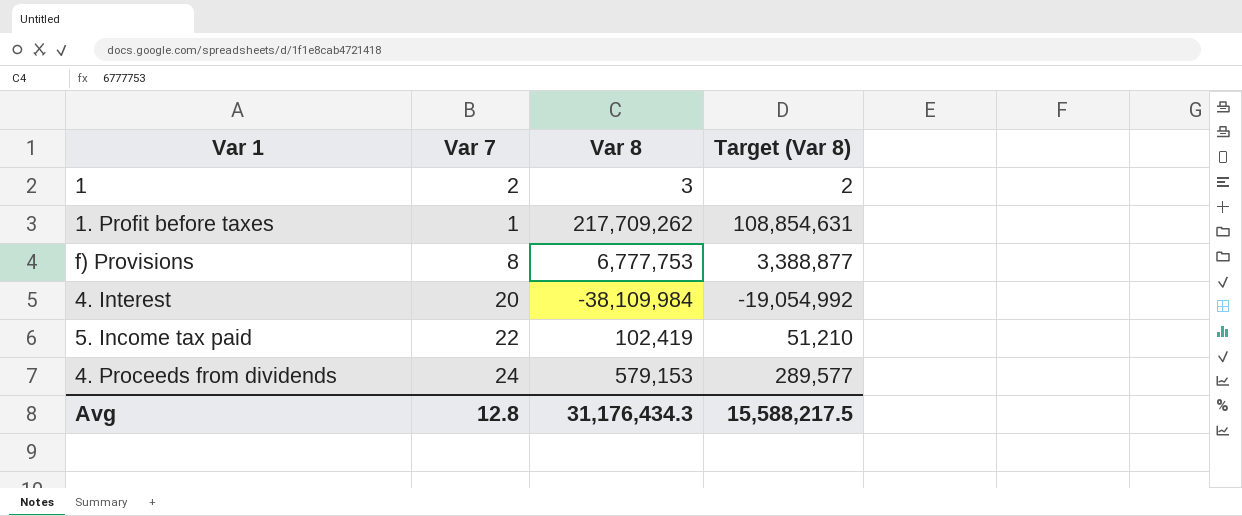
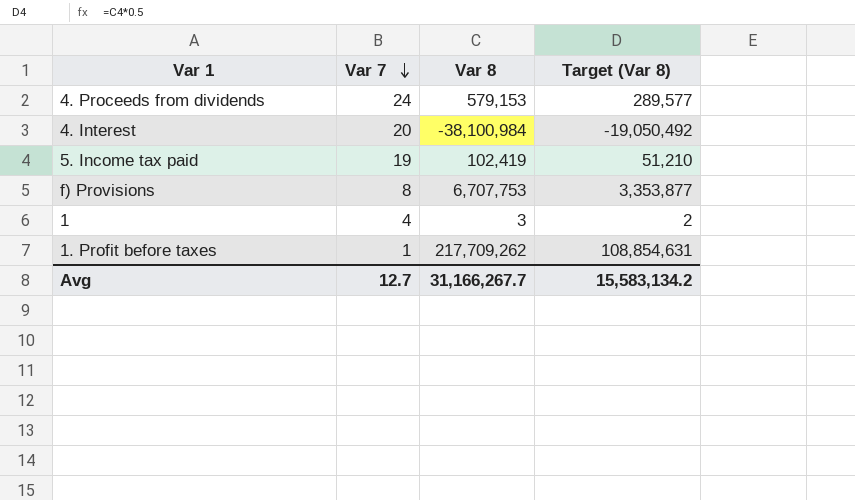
row order: none -> Var 7 descending
4. Interest | Var 8: -38,109,984 -> -38,100,984
4. Interest | Target (Var 8): -19,054,992 -> -19,050,492
5. Income tax paid | Var 7: 22 -> 19
f) Provisions | Var 8: 6,777,753 -> 6,707,753
f) Provisions | Target (Var 8): 3,388,877 -> 3,353,877
1 | Var 7: 2 -> 4
Avg | Var 7: 12.8 -> 12.7
Avg | Var 8: 31,176,434.3 -> 31,166,267.7
Avg | Target (Var 8): 15,588,217.5 -> 15,583,134.2

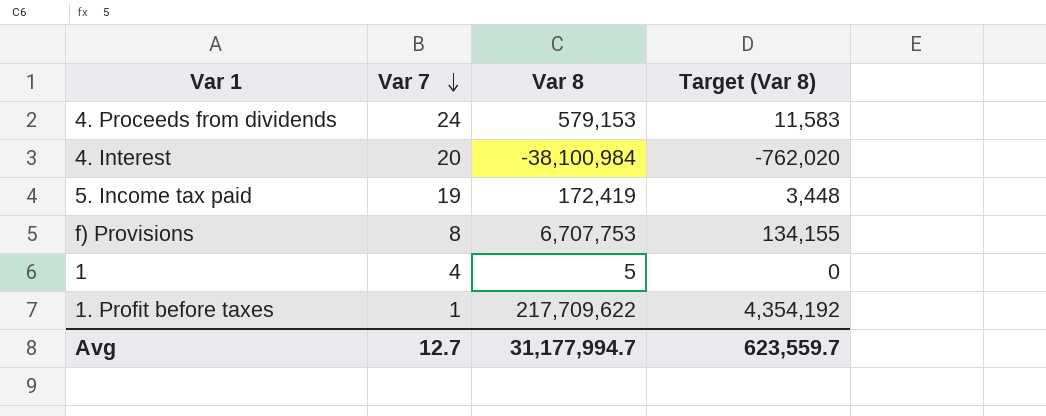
column Target (Var 8) | formula: [Var 8] * 0.5 -> [Var 8] * 0.02
5. Income tax paid | Var 8: 102,419 -> 172,419
1 | Var 8: 3 -> 5
1. Profit before taxes | Var 8: 217,709,262 -> 217,709,622
Avg | Var 8: 31,166,267.7 -> 31,177,994.7
Avg | Target (Var 8): 15,583,134.2 -> 623,559.7

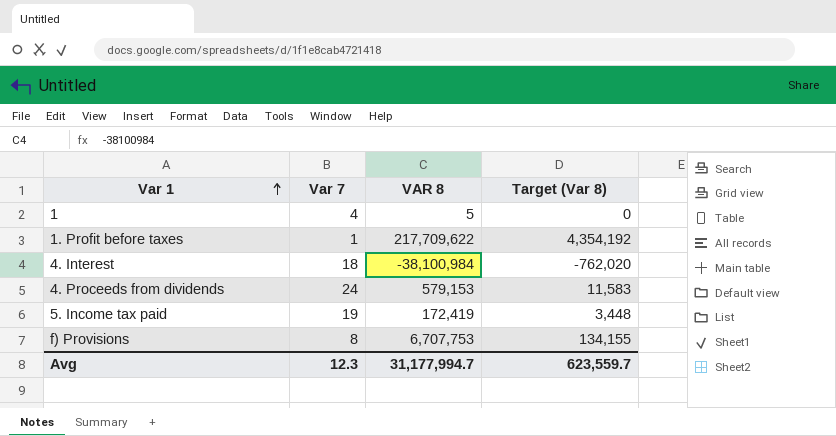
row order: Var 7 descending -> Var 1 ascending
column name: Var 8 -> VAR 8
4. Interest | Var 7: 20 -> 18
Avg | Var 7: 12.7 -> 12.3

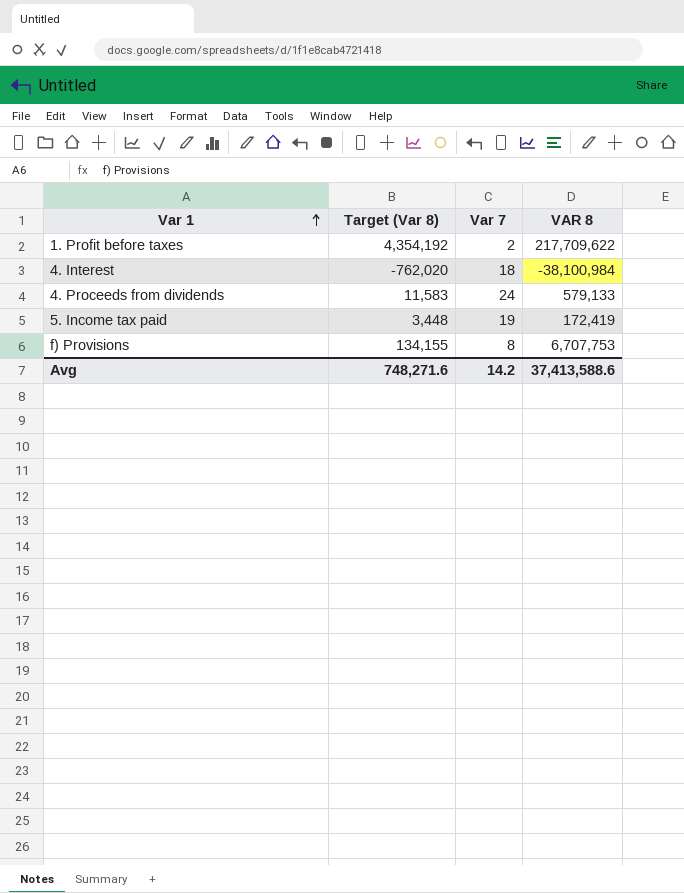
column Target (Var 8) | position: 4 -> 2
row 1: 4 | 5 | 0 -> none
1. Profit before taxes | Var 7: 1 -> 2
4. Proceeds from dividends | VAR 8: 579,153 -> 579,133
Avg | Target (Var 8): 623,559.7 -> 748,271.6
Avg | Var 7: 12.3 -> 14.2
Avg | VAR 8: 31,177,994.7 -> 37,413,588.6

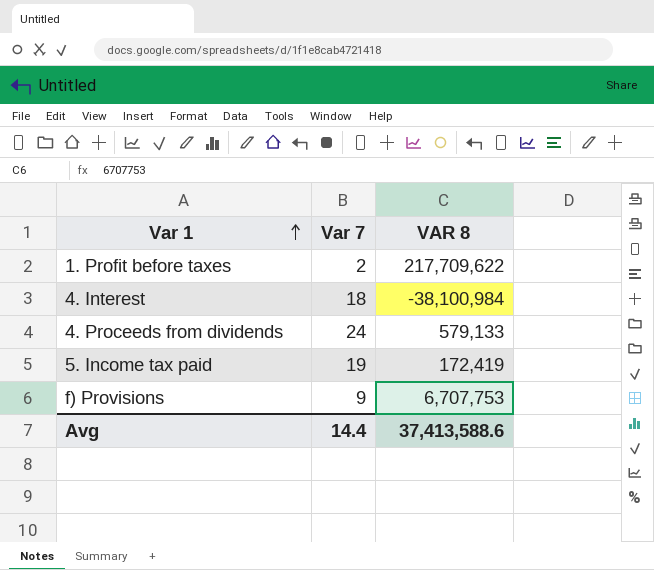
column Target (Var 8) | formula: [VAR 8] * 0.02 -> none
f) Provisions | Var 7: 8 -> 9
Avg | Var 7: 14.2 -> 14.4

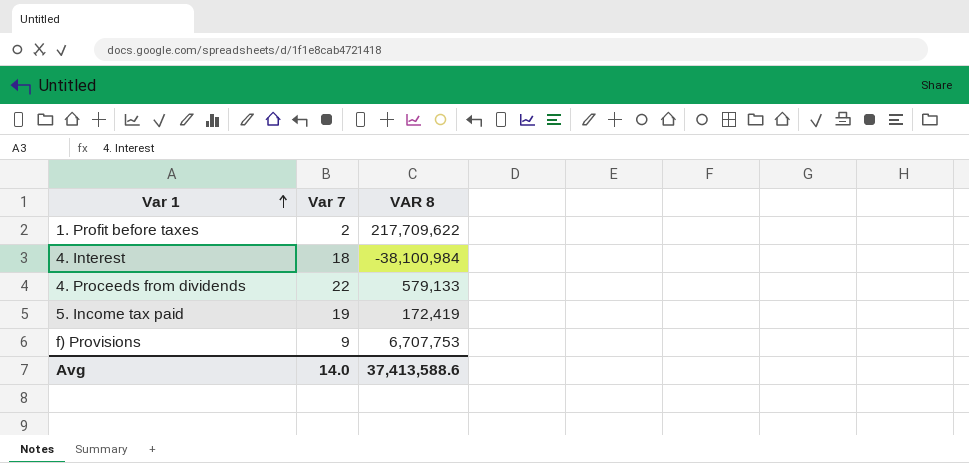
4. Proceeds from dividends | Var 7: 24 -> 22
Avg | Var 7: 14.4 -> 14.0

